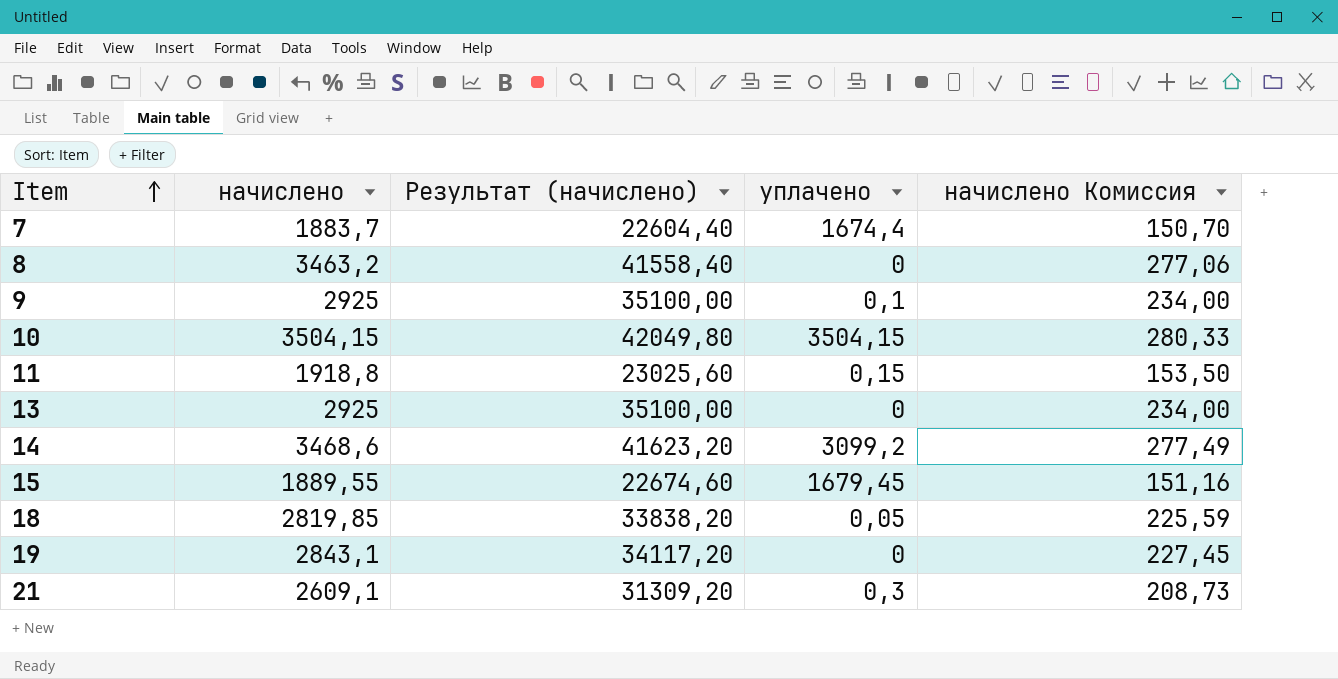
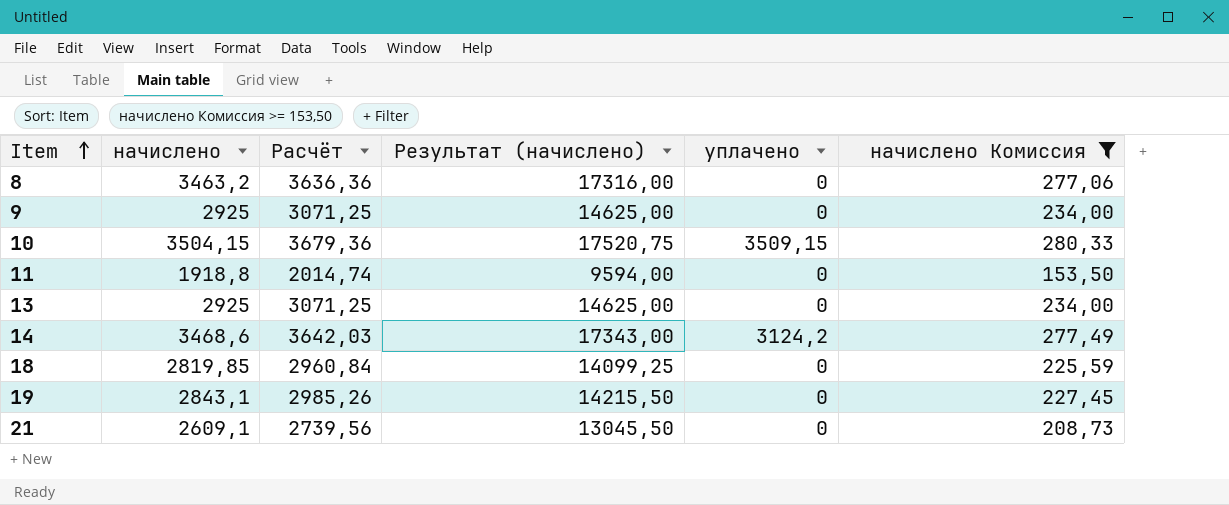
filter: none -> начислено Комиссия >= 153,50
column Расчёт | formula: none -> [начислено] * 1,05
column Результат (начислено) | formula: [начислено] * 12 -> [начислено] * 5
9 | уплачено: 0,1 -> 0
10 | уплачено: 3504,15 -> 3509,15
11 | уплачено: 0,15 -> 0
14 | уплачено: 3099,2 -> 3124,2
18 | уплачено: 0,05 -> 0
21 | уплачено: 0,3 -> 0

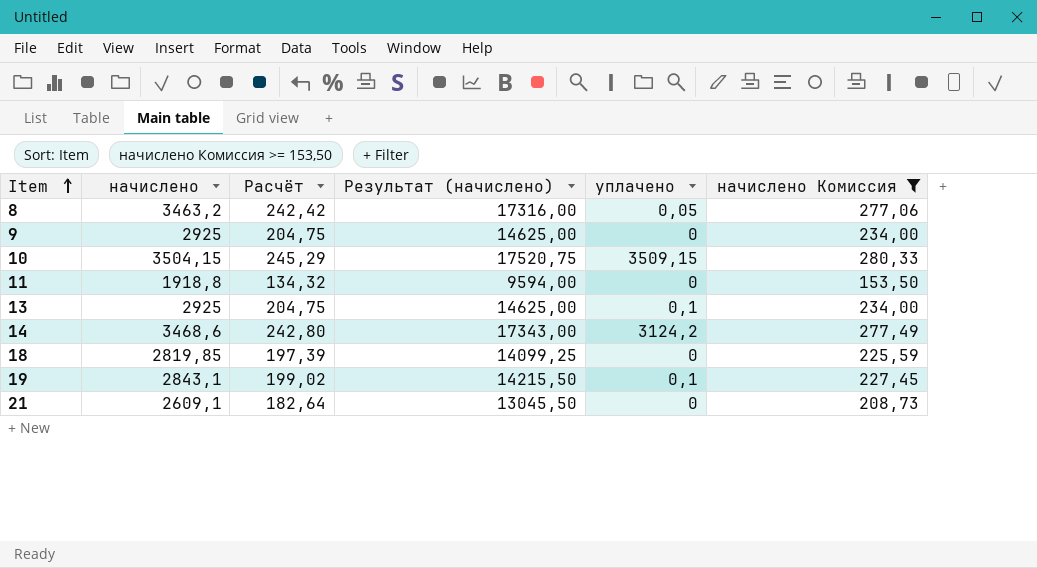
column Расчёт | formula: [начислено] * 1,05 -> [начислено] * 0,07
8 | уплачено: 0 -> 0,05
13 | уплачено: 0 -> 0,1
19 | уплачено: 0 -> 0,1

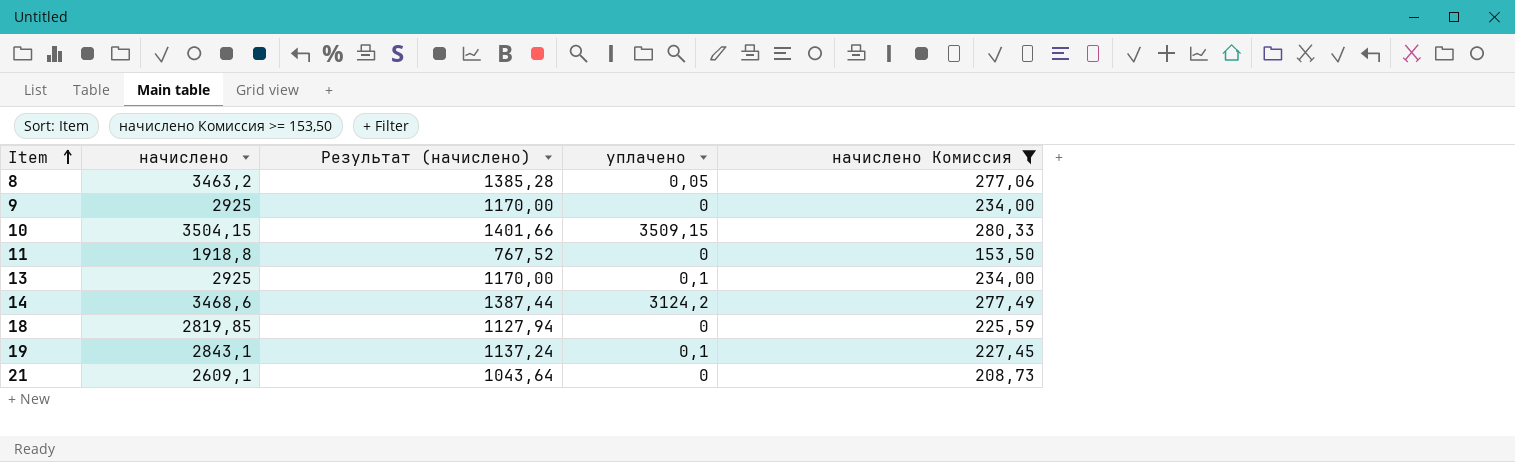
column Расчёт | formula: [начислено] * 0,07 -> none
column Результат (начислено) | formula: [начислено] * 5 -> [начислено] * 0,4

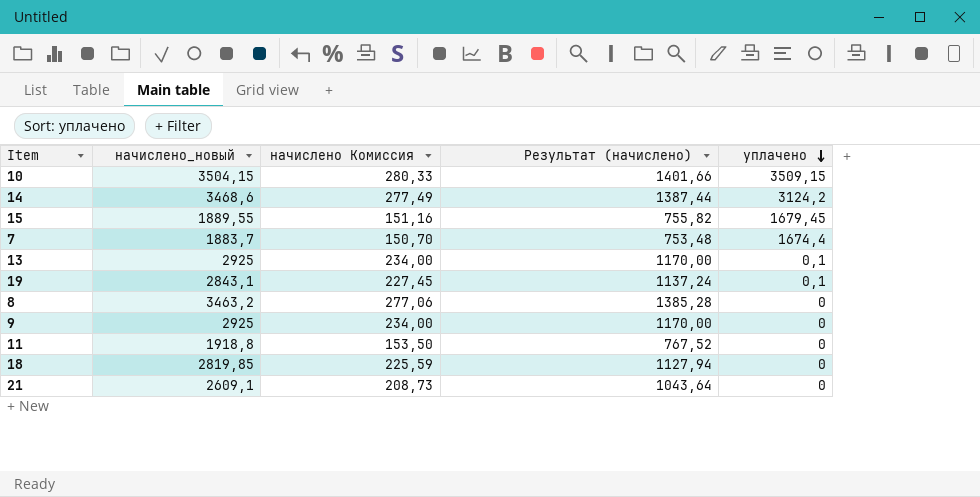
filter: начислено Комиссия >= 153,50 -> none
row order: Item ascending -> уплачено descending
column name: начислено -> начислено_новый
column начислено Комиссия | position: 5 -> 3
8 | уплачено: 0,05 -> 0

